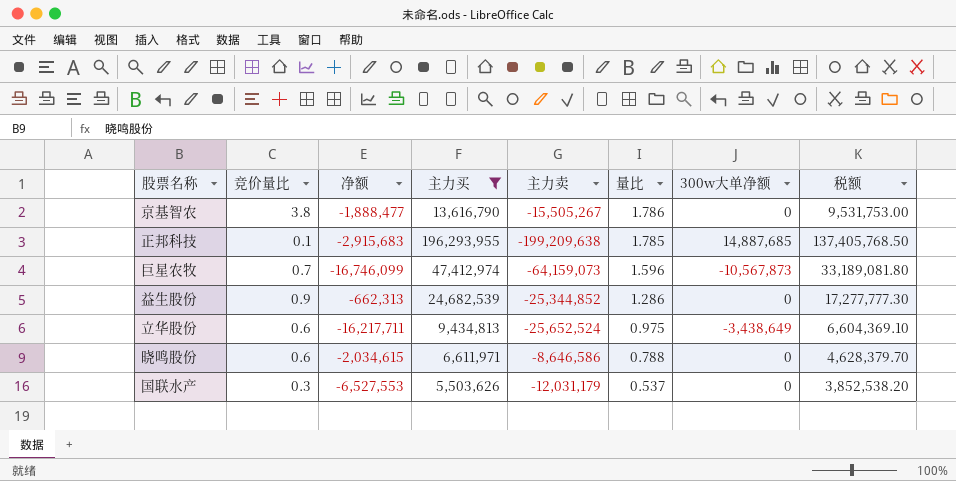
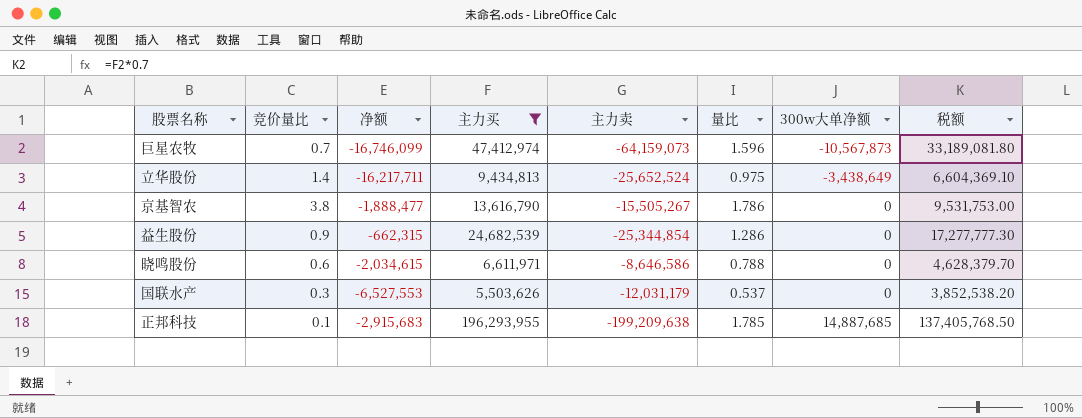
row order: 量比 descending -> 300w大单净额 ascending
立华股份 | 竞价量比: 0.6 -> 1.4
益生股份 | 净额: -662,313 -> -662,315
益生股份 | 主力卖: -25,344,852 -> -25,344,854

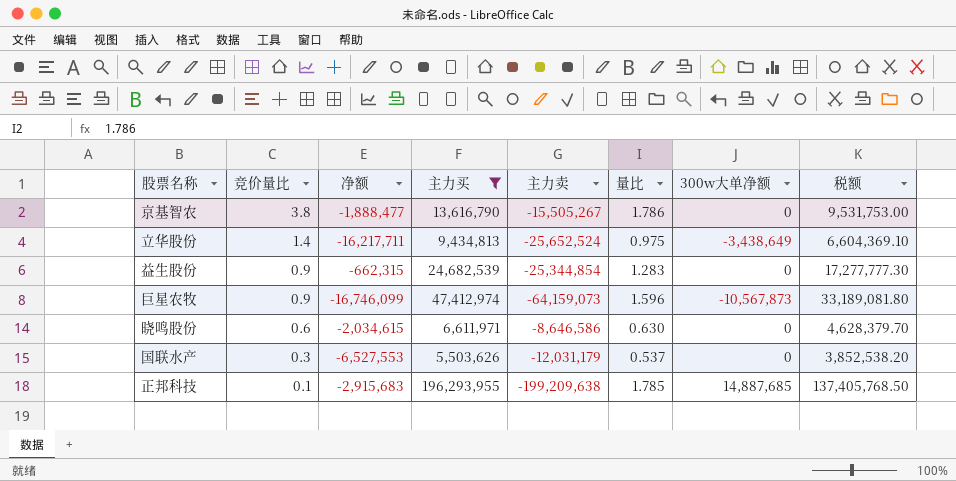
row order: 300w大单净额 ascending -> 竞价量比 descending
益生股份 | 量比: 1.286 -> 1.283
巨星农牧 | 竞价量比: 0.7 -> 0.9
晓鸣股份 | 量比: 0.788 -> 0.630

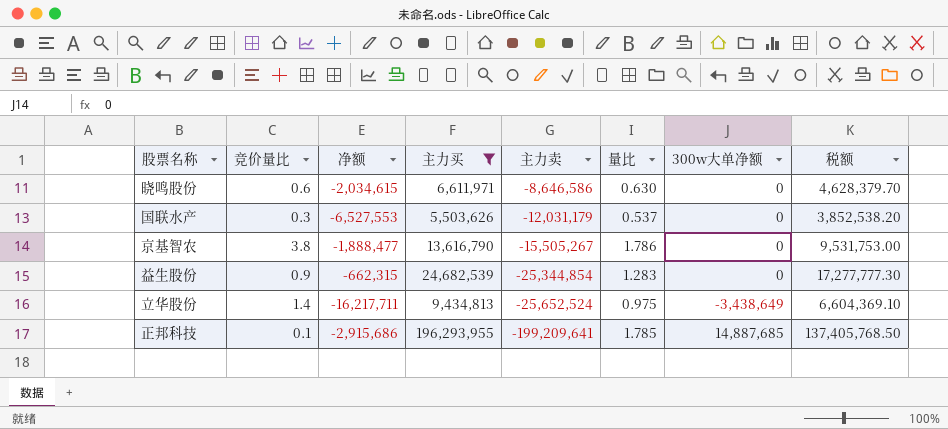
row order: 竞价量比 descending -> 主力卖 descending
row 巨星农牧: 0.9 | -16,746,099 | 47,412,974 | -64,159,073 | 1.596 | -10,567,873 | 33,189,081.80 -> none
正邦科技 | 净额: -2,915,683 -> -2,915,686
正邦科技 | 主力卖: -199,209,638 -> -199,209,641

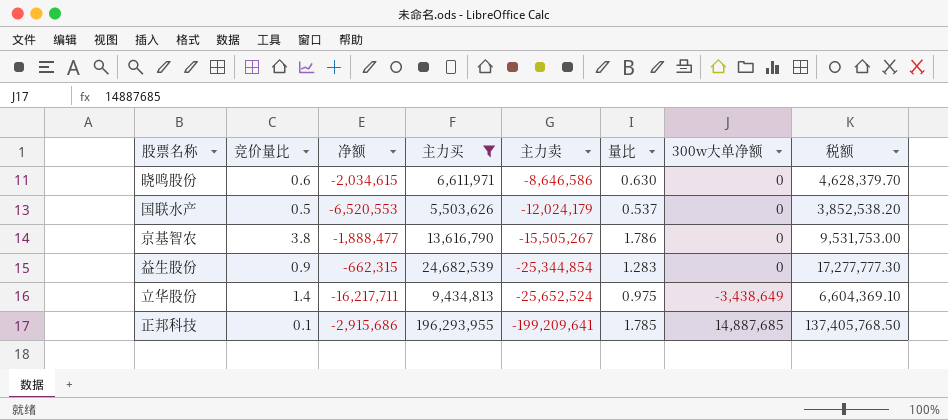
国联水产 | 竞价量比: 0.3 -> 0.5
国联水产 | 净额: -6,527,553 -> -6,520,553
国联水产 | 主力卖: -12,031,179 -> -12,024,179

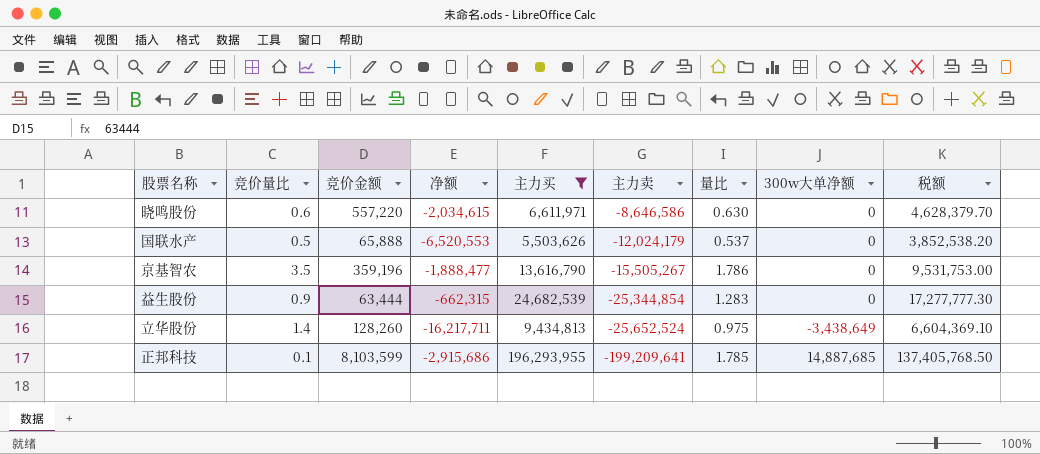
column 竞价金额 | position: none -> 3
京基智农 | 竞价量比: 3.8 -> 3.5

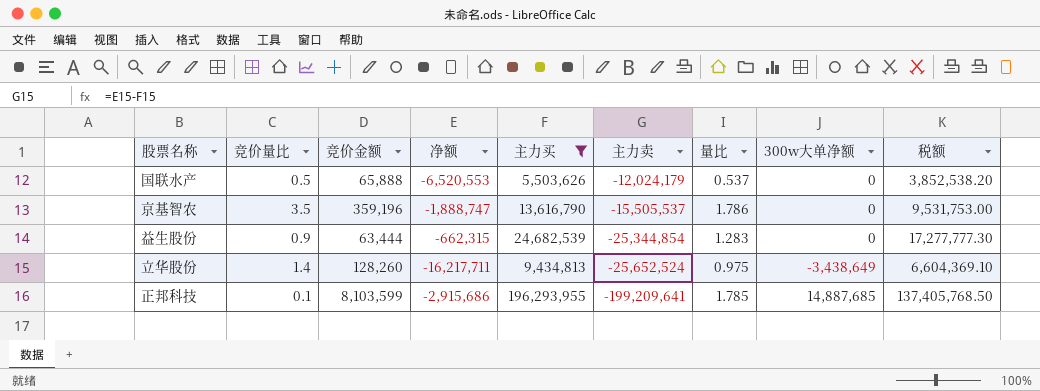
row 晓鸣股份: 0.6 | 557,220 | -2,034,615 | 6,611,971 | -8,646,586 | 0.630 | 0 | 4,628,379.70 -> none
京基智农 | 净额: -1,888,477 -> -1,888,747
京基智农 | 主力卖: -15,505,267 -> -15,505,537

